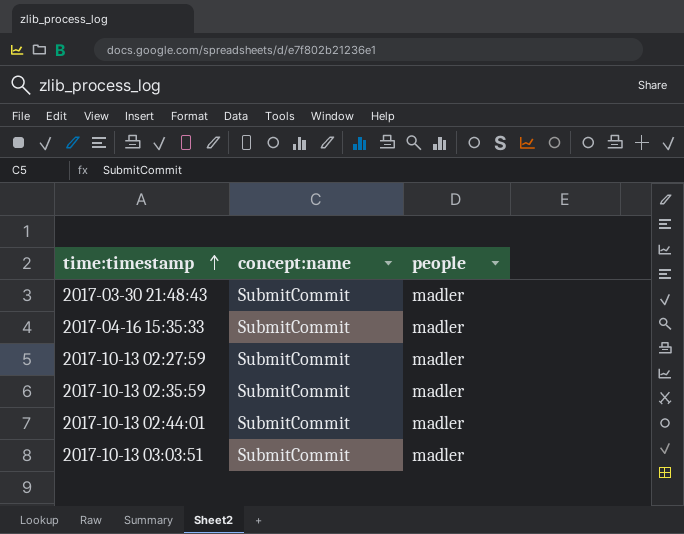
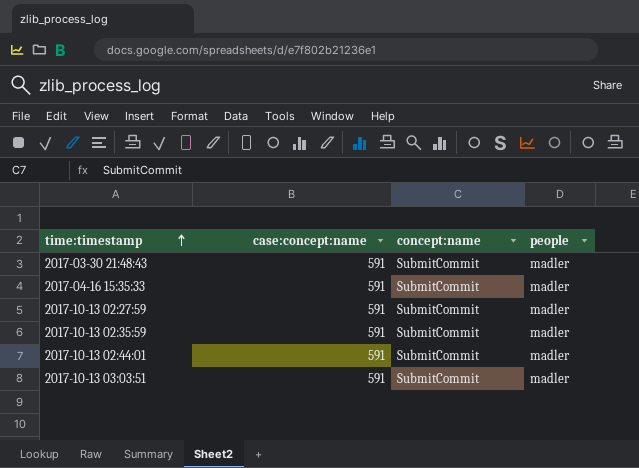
column case:concept:name | position: none -> 2

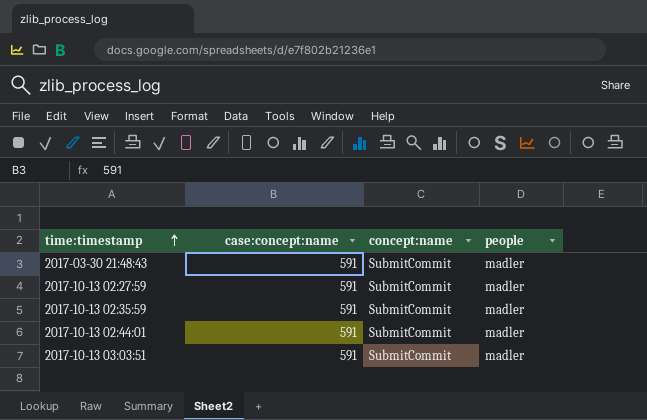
row 2017-04-16 15:35:33: 591 | SubmitCommit | madler -> none

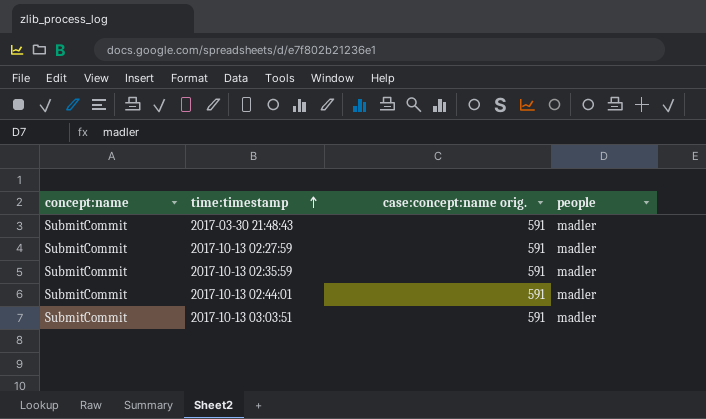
column concept:name | position: 3 -> 1
column name: case:concept:name -> case:concept:name orig.

